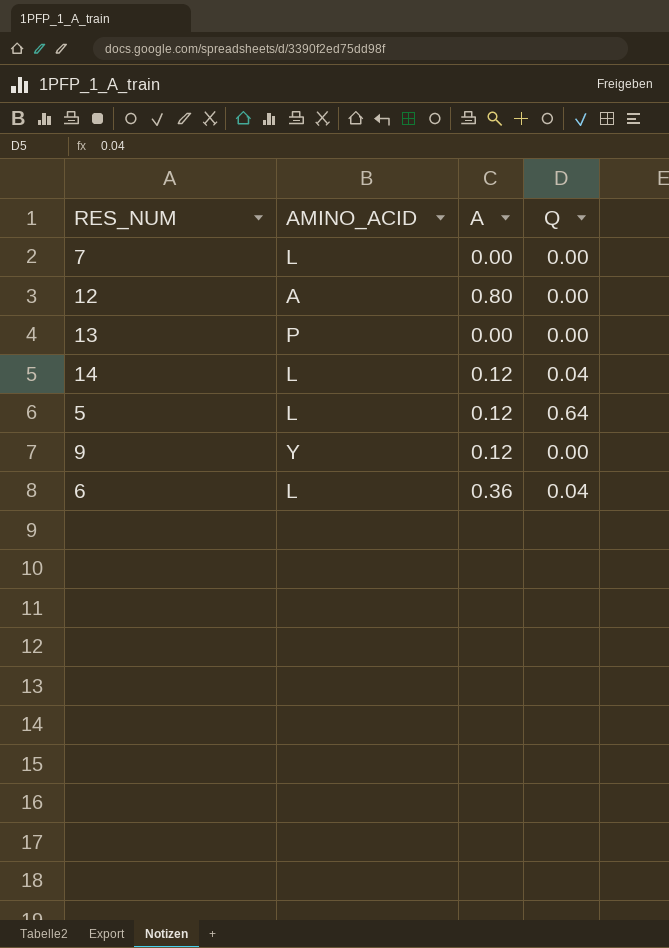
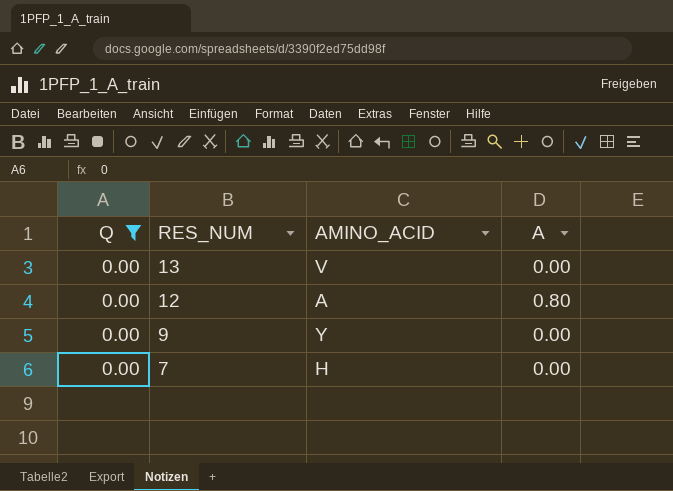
filter: none -> Q = 0.00
row order: none -> RES_NUM descending
column Q | position: 4 -> 1
13 | AMINO_ACID: P -> V
9 | A: 0.12 -> 0.00
7 | AMINO_ACID: L -> H

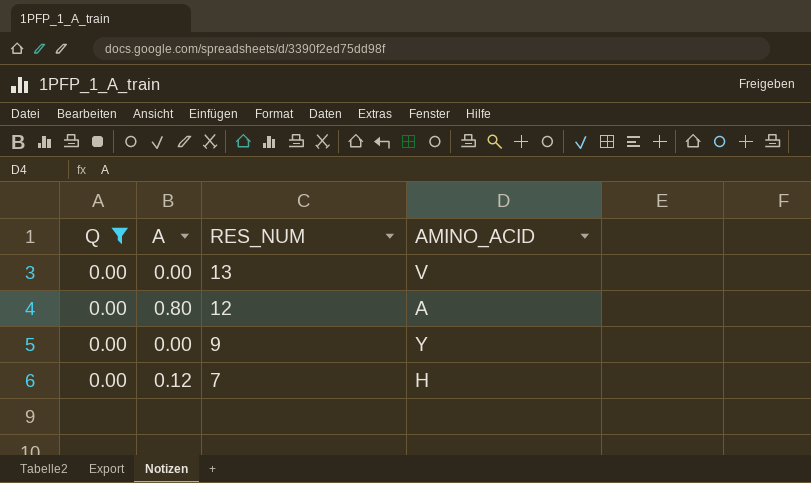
column A | position: 4 -> 2
7 | A: 0.00 -> 0.12

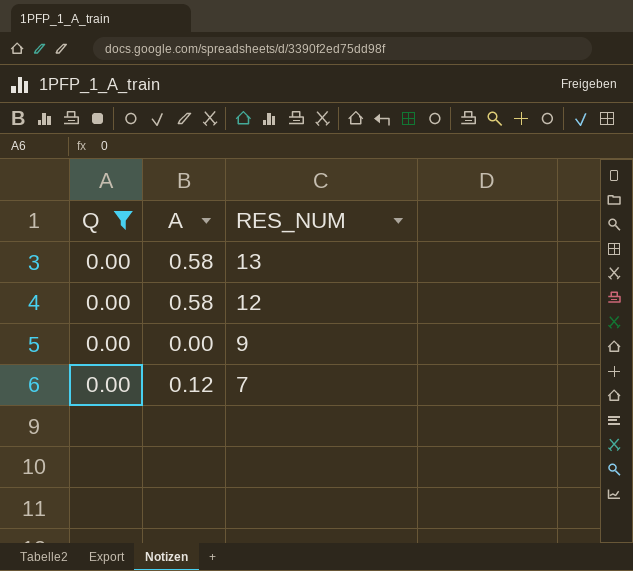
column AMINO_ACID | position: 4 -> none
13 | A: 0.00 -> 0.58
12 | A: 0.80 -> 0.58

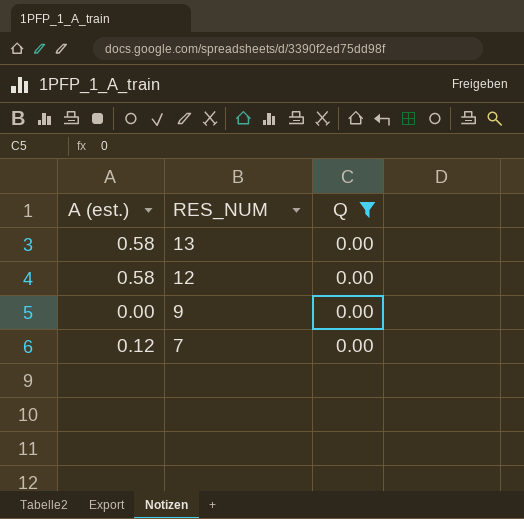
column name: A -> A (est.)
column Q | position: 1 -> 3

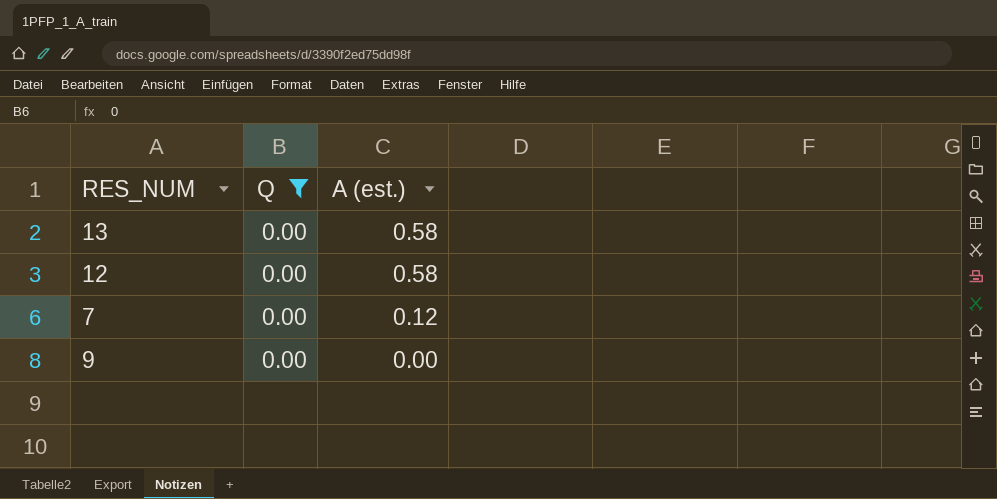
row order: RES_NUM descending -> A (est.) descending
column A (est.) | position: 1 -> 3

